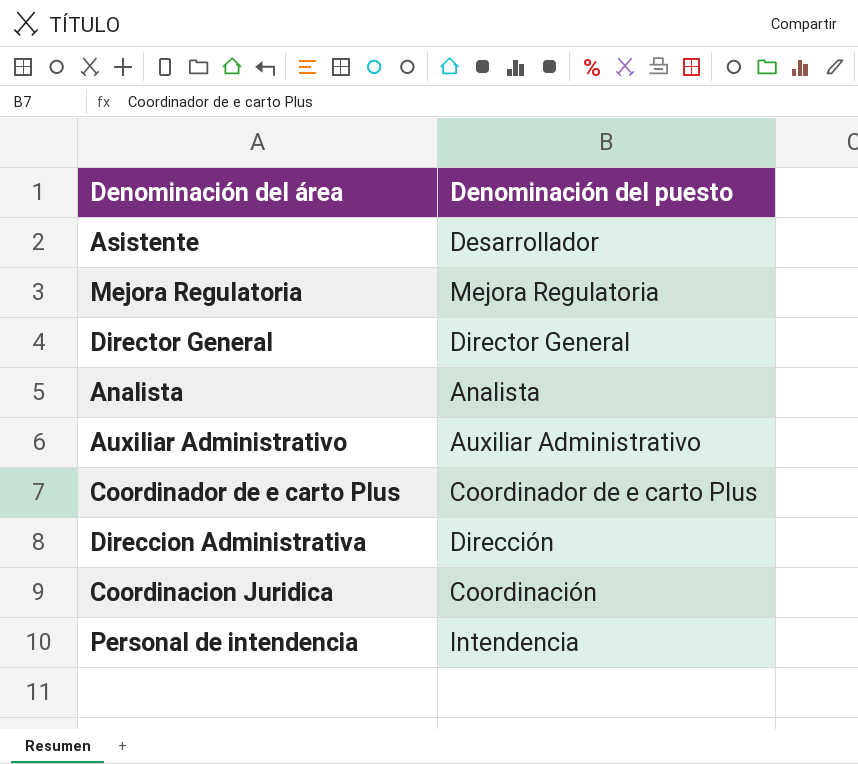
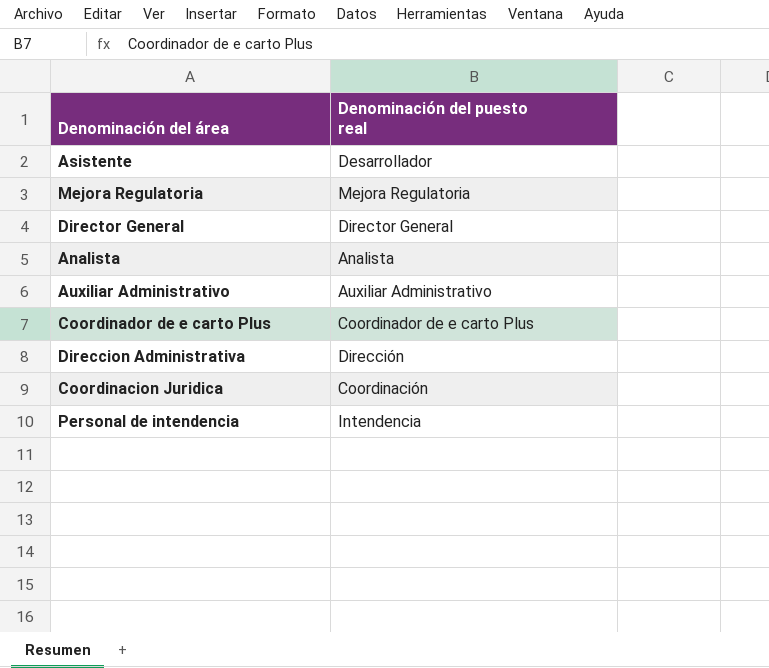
column name: Denominación del puesto -> Denominación del puesto real

